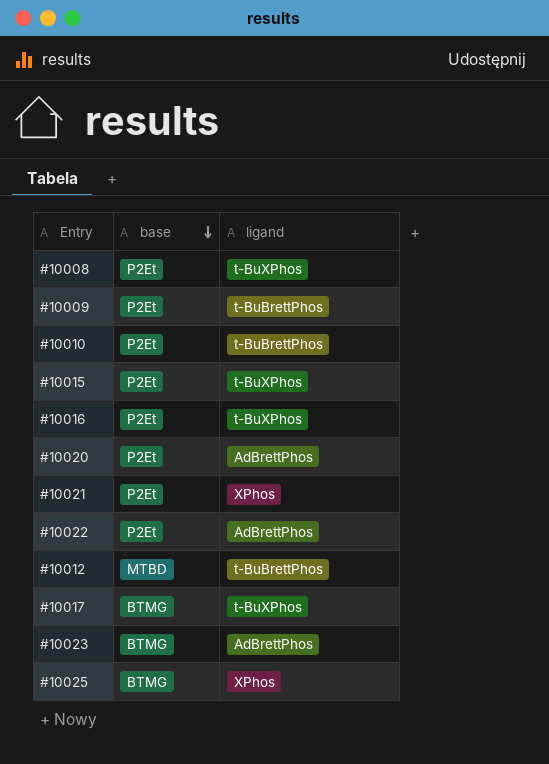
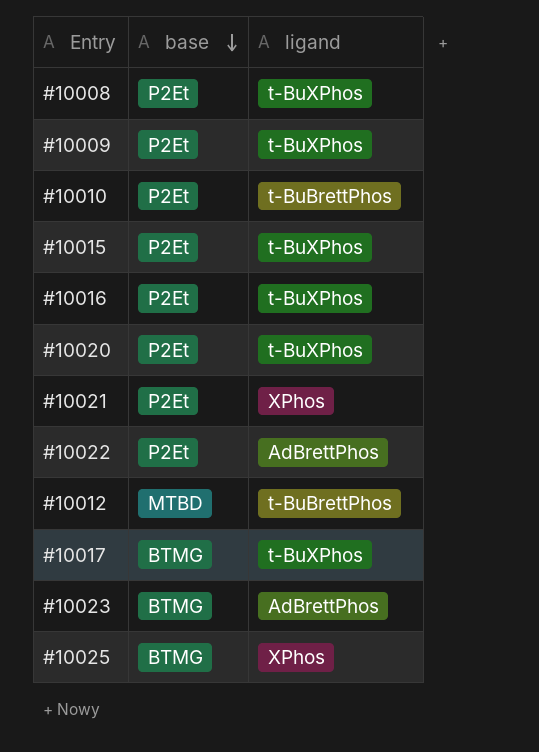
#10009 | ligand: t-BuBrettPhos -> t-BuXPhos
#10020 | ligand: AdBrettPhos -> t-BuXPhos

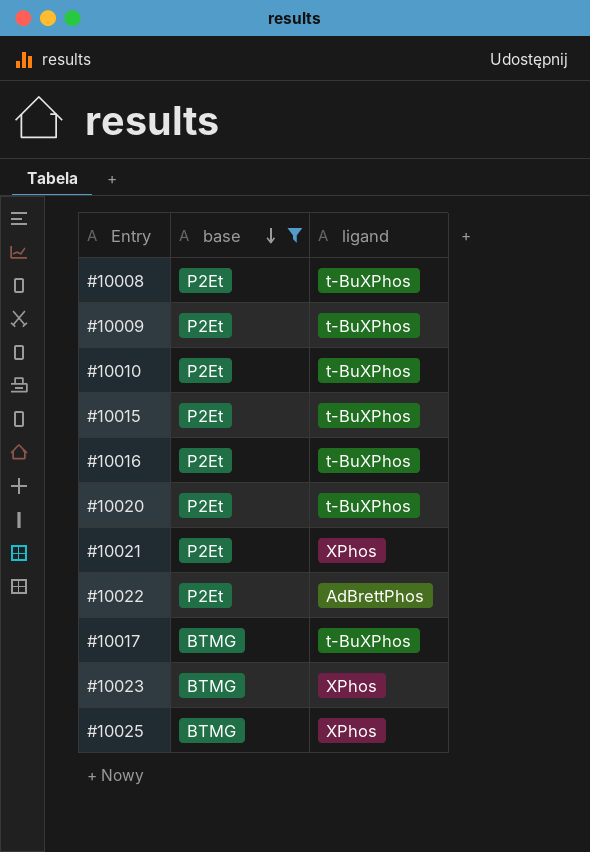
filter: none -> base != MTBD
#10010 | ligand: t-BuBrettPhos -> t-BuXPhos
#10023 | ligand: AdBrettPhos -> XPhos

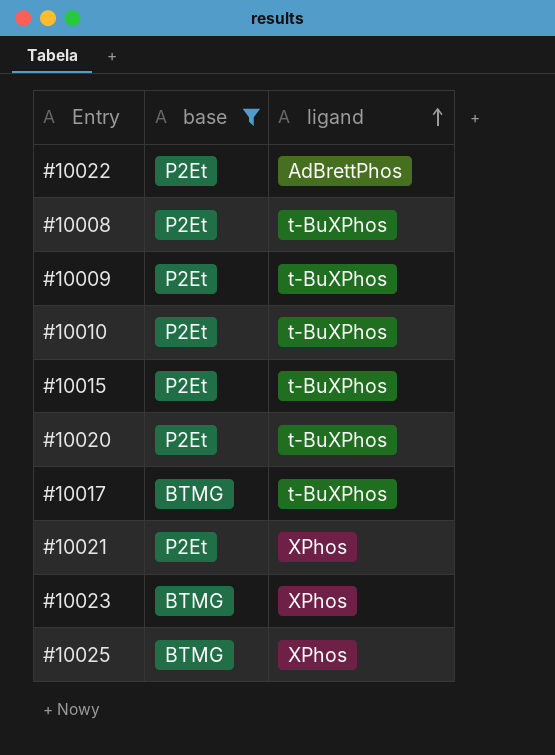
row order: base descending -> ligand ascending
row #10016: P2Et | t-BuXPhos -> none

